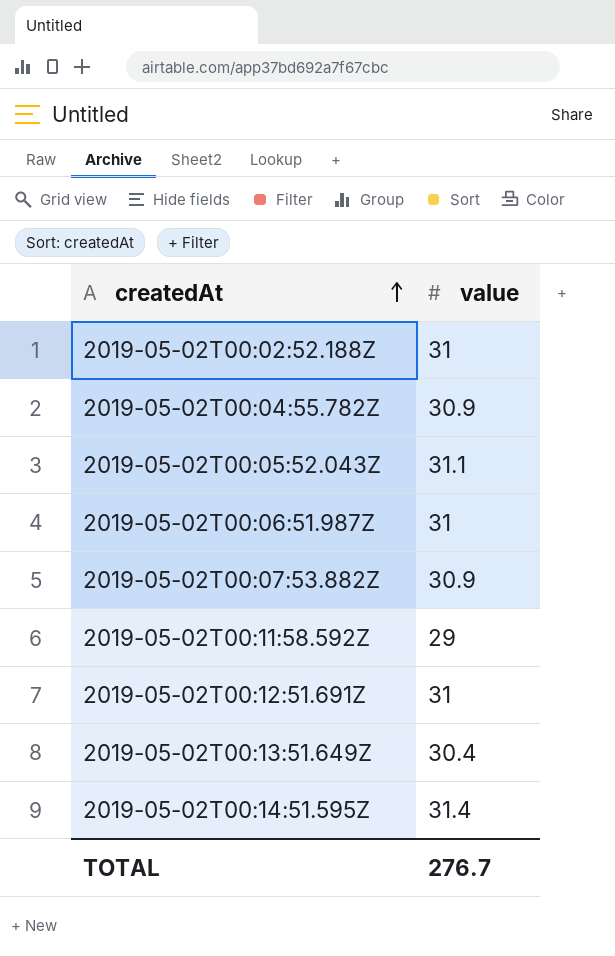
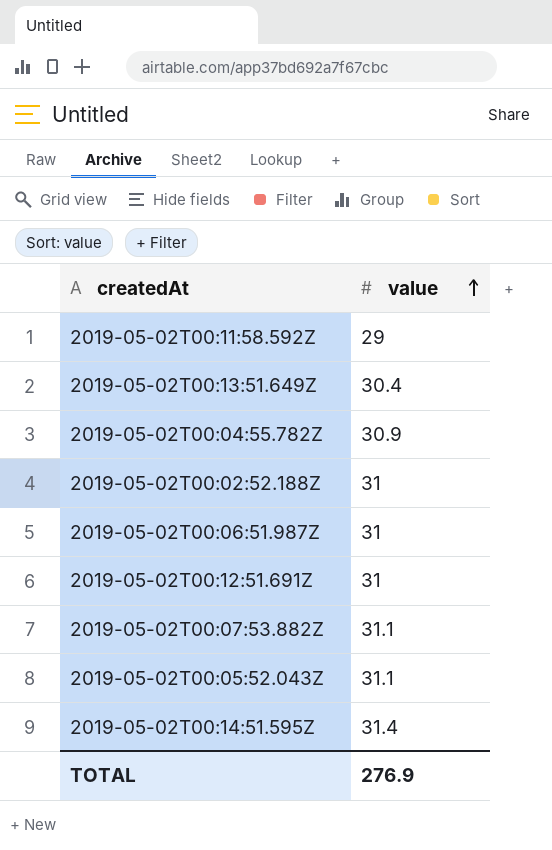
row order: createdAt ascending -> value ascending
2019-05-02T00:07:53.882Z | value: 30.9 -> 31.1
TOTAL | value: 276.7 -> 276.9

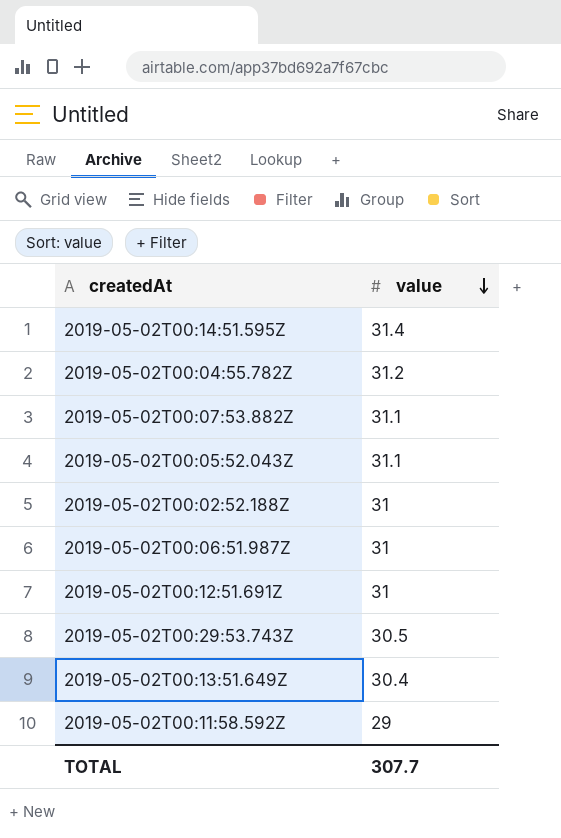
row order: value ascending -> value descending
2019-05-02T00:04:55.782Z | value: 30.9 -> 31.2
row 2019-05-02T00:29:53.743Z: none -> 30.5
TOTAL | value: 276.9 -> 307.7

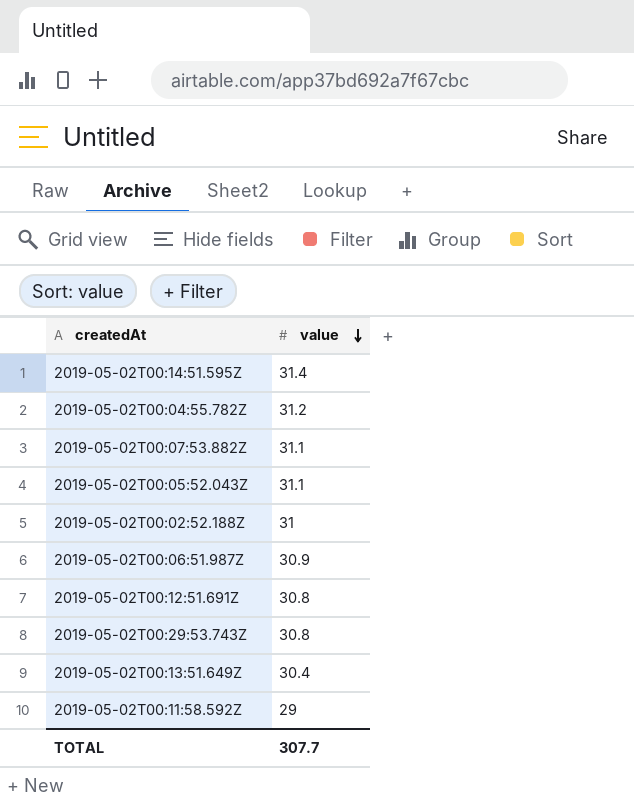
2019-05-02T00:06:51.987Z | value: 31 -> 30.9
2019-05-02T00:12:51.691Z | value: 31 -> 30.8
2019-05-02T00:29:53.743Z | value: 30.5 -> 30.8

